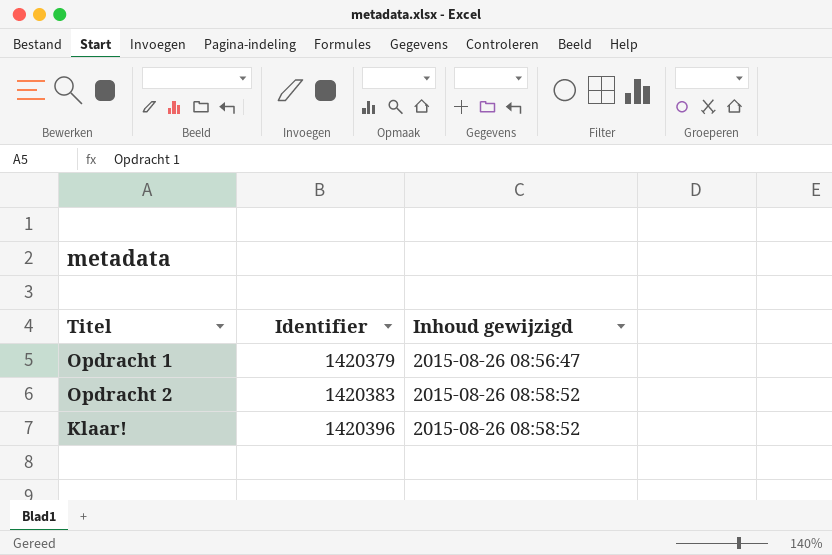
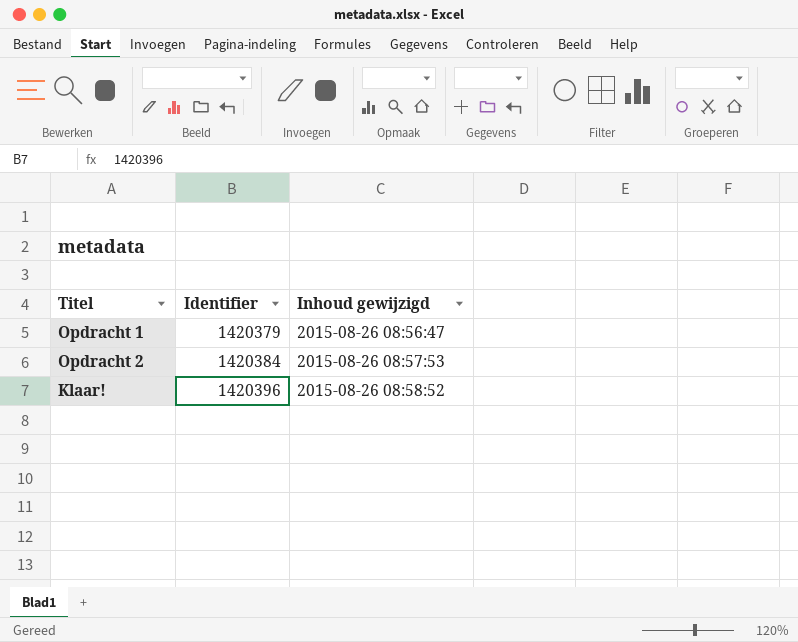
Opdracht 2 | Identifier: 1420383 -> 1420384
Opdracht 2 | Inhoud gewijzigd: 2015-08-26 08:58:52 -> 2015-08-26 08:57:53

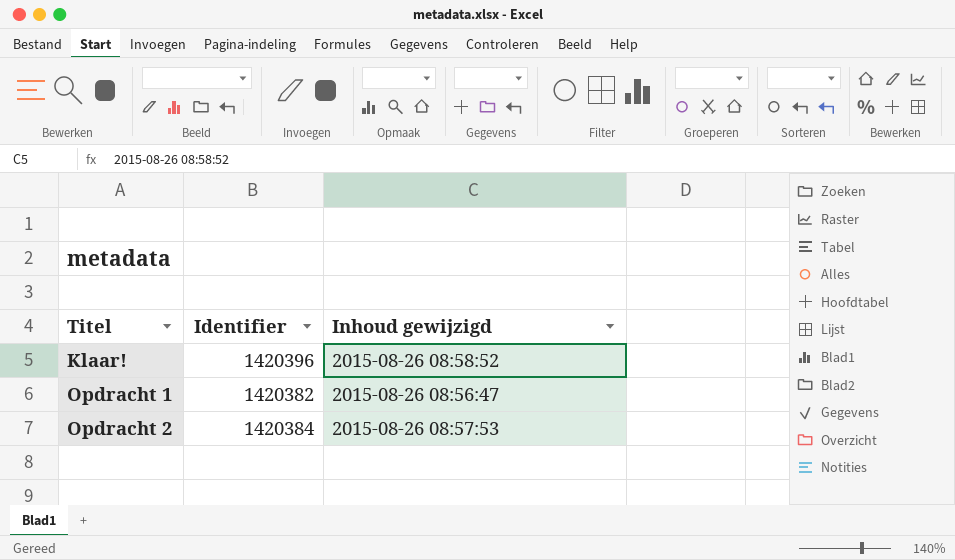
row order: Identifier ascending -> Titel ascending
Opdracht 1 | Identifier: 1420379 -> 1420382

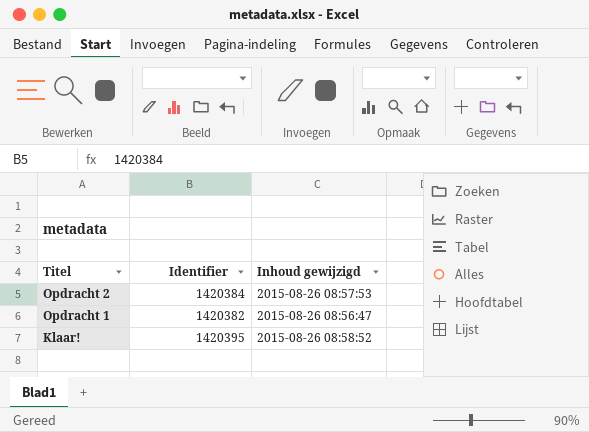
row order: Titel ascending -> Titel descending
Klaar! | Identifier: 1420396 -> 1420395

